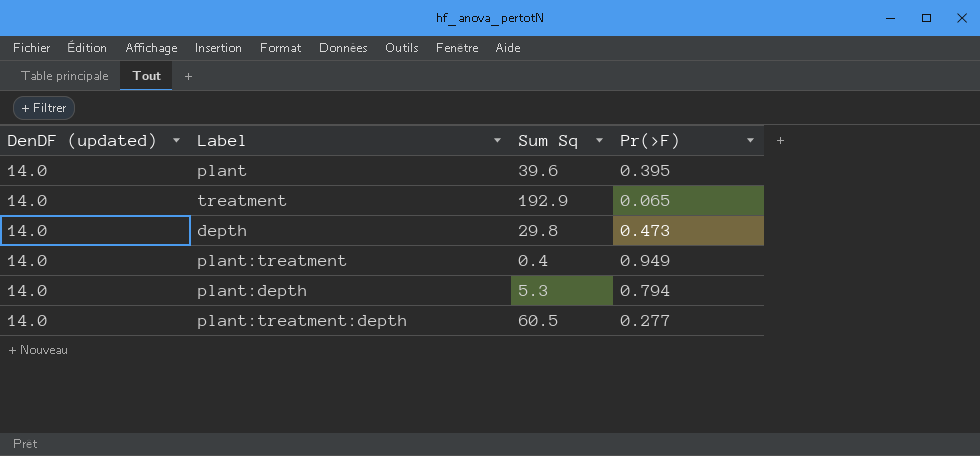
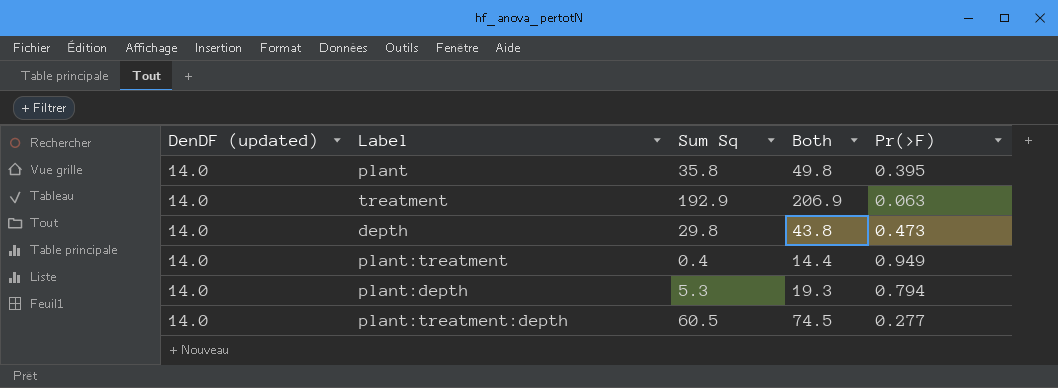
column Both | formula: none -> [DenDF (updated)] + [Sum Sq]
plant | Sum Sq: 39.6 -> 35.8
treatment | Pr(>F): 0.065 -> 0.063

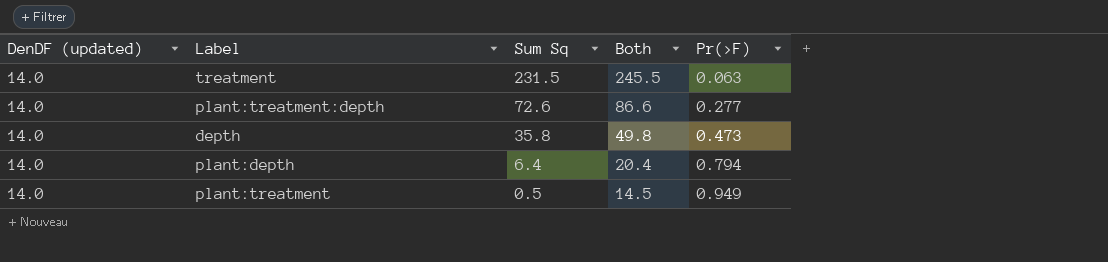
row order: none -> Sum Sq descending
row plant: 14.0 | 35.8 | 49.8 | 0.395 -> none
treatment | Sum Sq: 192.9 -> 231.5
treatment | Both: 206.9 -> 245.5
plant:treatment:depth | Sum Sq: 60.5 -> 72.6
plant:treatment:depth | Both: 74.5 -> 86.6
depth | Sum Sq: 29.8 -> 35.8
depth | Both: 43.8 -> 49.8
plant:depth | Sum Sq: 5.3 -> 6.4
plant:depth | Both: 19.3 -> 20.4
plant:treatment | Sum Sq: 0.4 -> 0.5
plant:treatment | Both: 14.4 -> 14.5

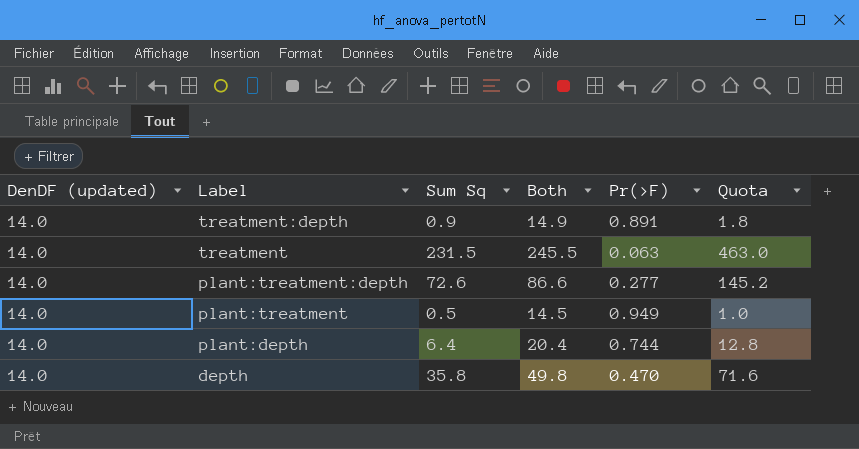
row order: Sum Sq descending -> Label descending
column Quota | formula: none -> [Sum Sq] * 2
row treatment:depth: none -> 14.0 | 0.9 | 14.9 | 0.891 | 1.8
plant:depth | Pr(>F): 0.794 -> 0.744
depth | Pr(>F): 0.473 -> 0.470

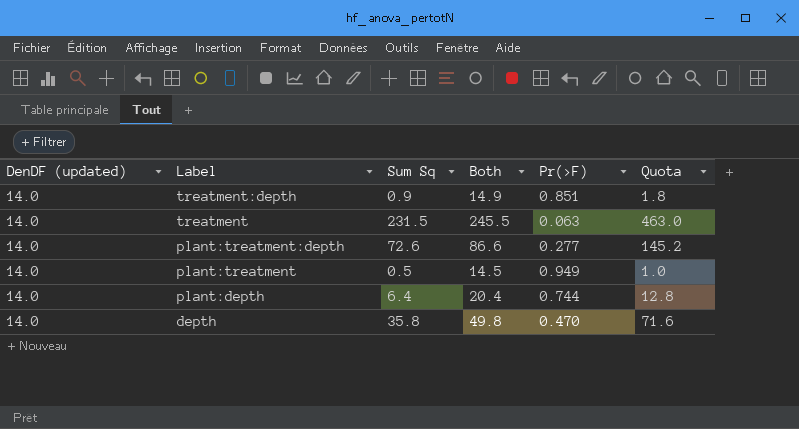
treatment:depth | Pr(>F): 0.891 -> 0.851

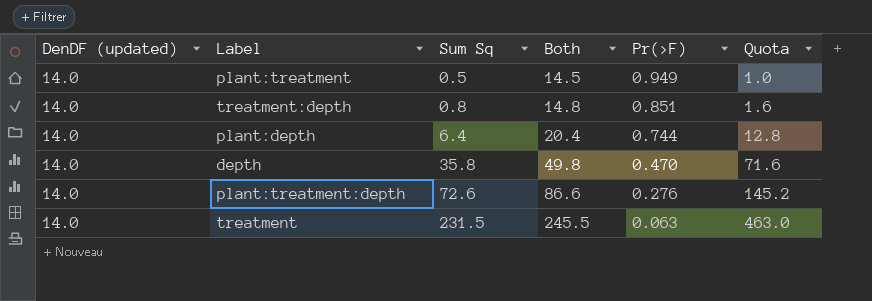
row order: Label descending -> Sum Sq ascending
treatment:depth | Sum Sq: 0.9 -> 0.8
treatment:depth | Both: 14.9 -> 14.8
treatment:depth | Quota: 1.8 -> 1.6
plant:treatment:depth | Pr(>F): 0.277 -> 0.276

